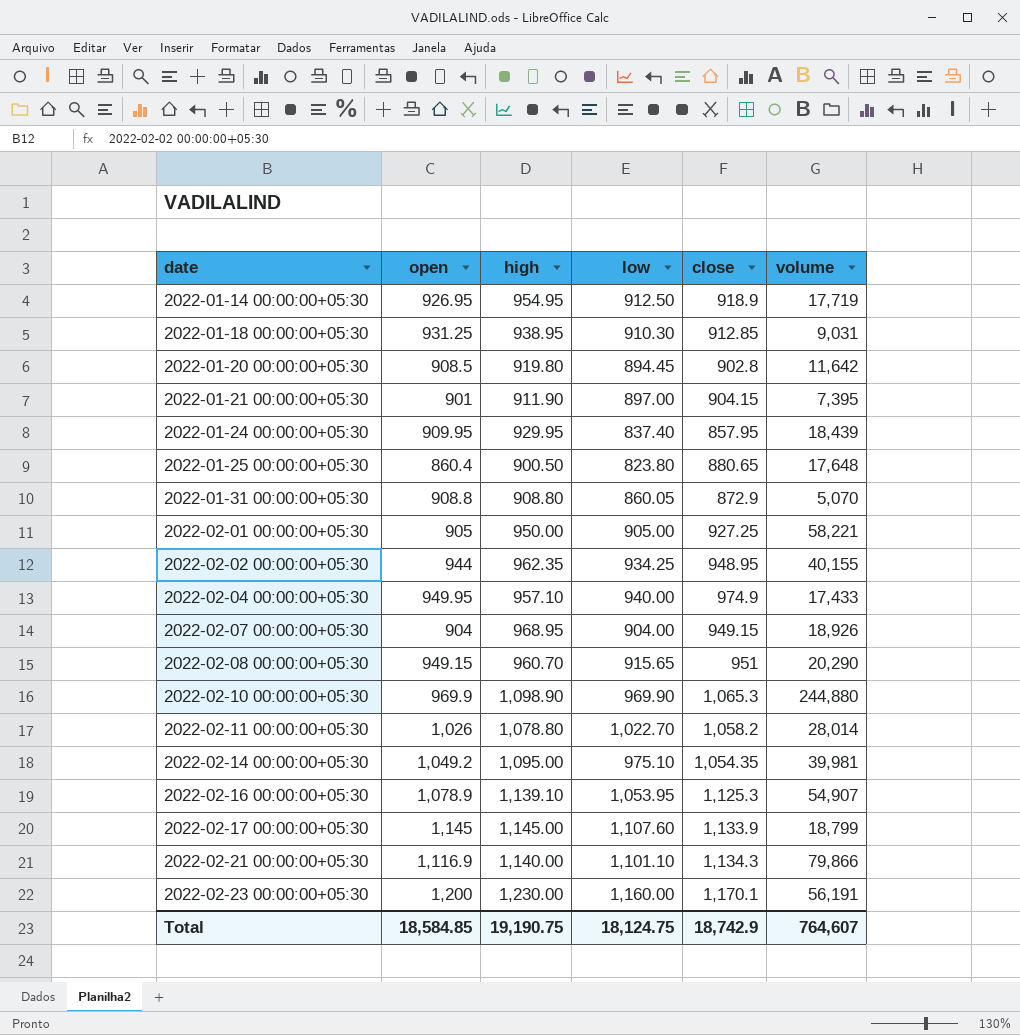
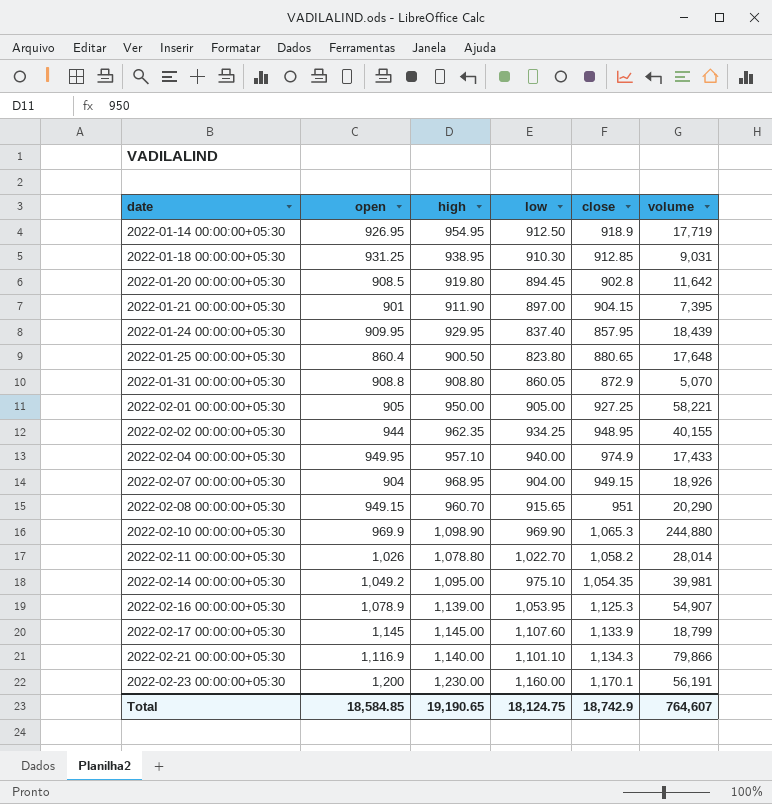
2022-02-16 00:00:00+05:30 | high: 1,139.10 -> 1,139.00
Total | high: 19,190.75 -> 19,190.65

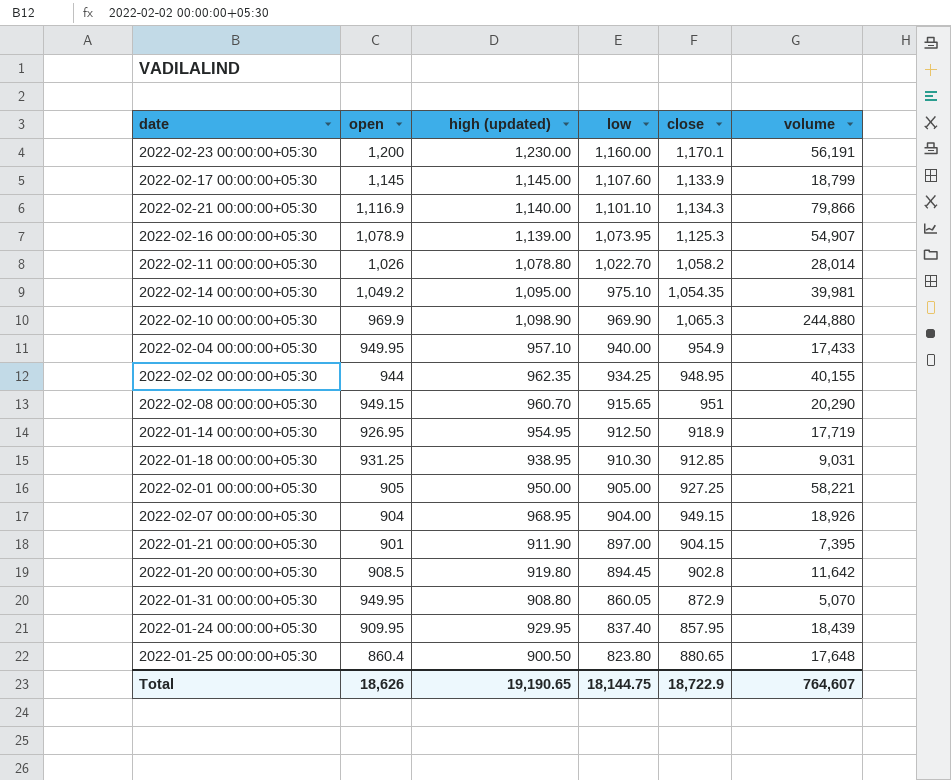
row order: date ascending -> low descending
column name: high -> high (updated)
2022-02-16 00:00:00+05:30 | low: 1,053.95 -> 1,073.95
2022-02-04 00:00:00+05:30 | close: 974.9 -> 954.9
2022-01-31 00:00:00+05:30 | open: 908.8 -> 949.95
Total | open: 18,584.85 -> 18,626
Total | low: 18,124.75 -> 18,144.75
Total | close: 18,742.9 -> 18,722.9

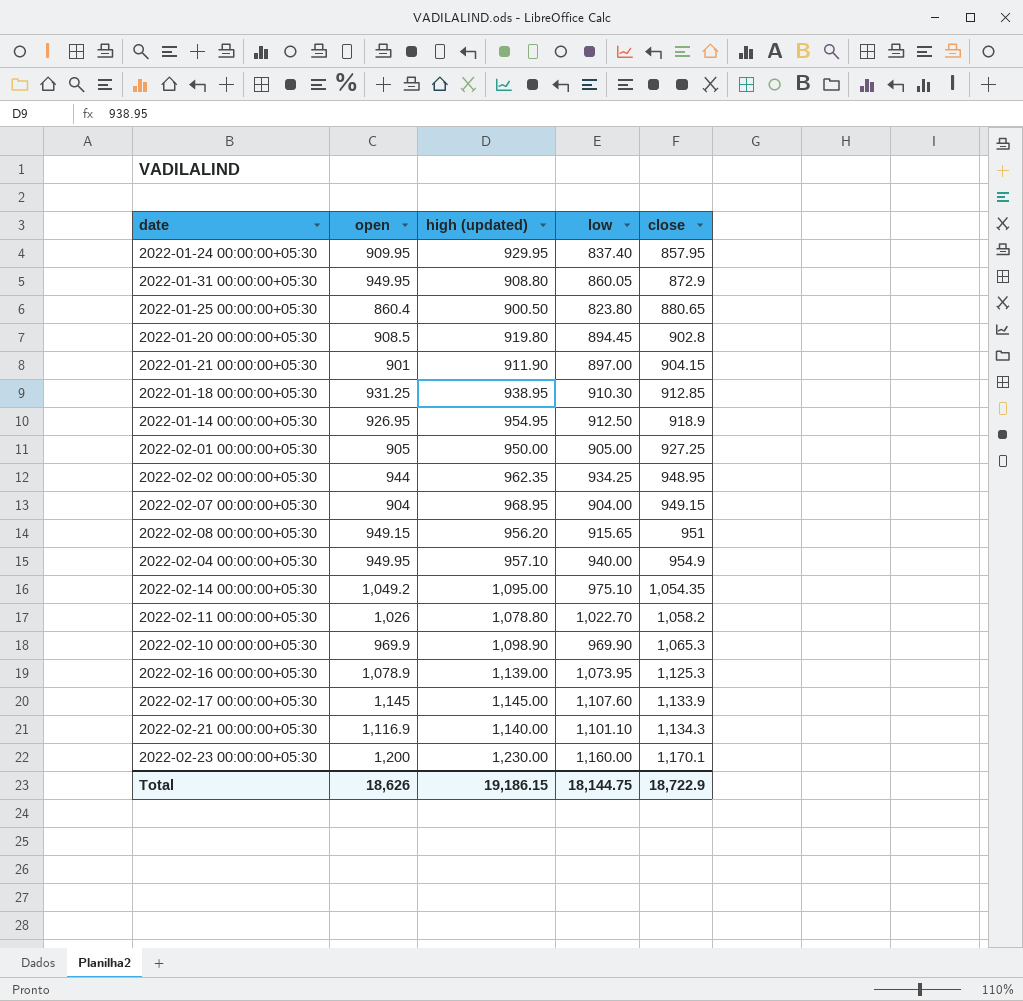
row order: low descending -> close ascending
column volume | position: 6 -> none
2022-02-08 00:00:00+05:30 | high (updated): 960.70 -> 956.20
Total | high (updated): 19,190.65 -> 19,186.15

